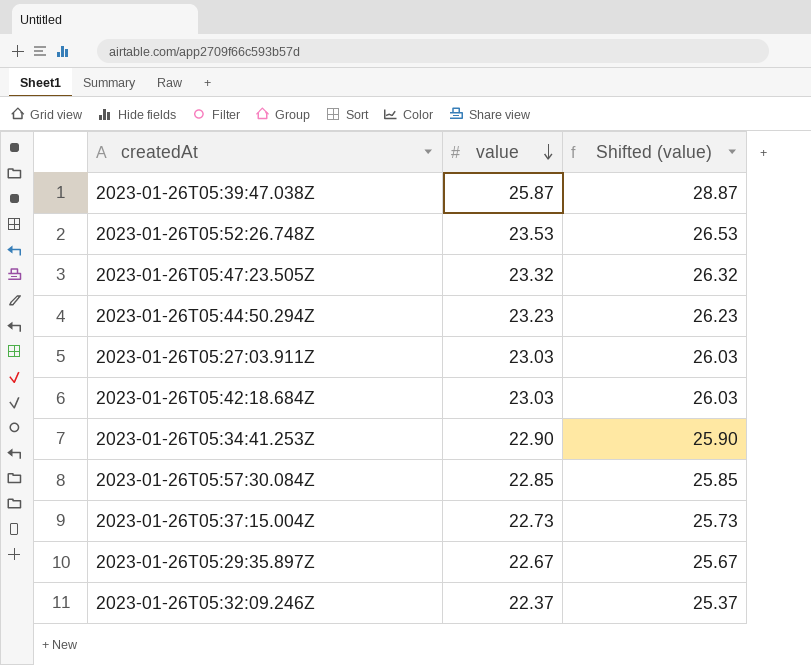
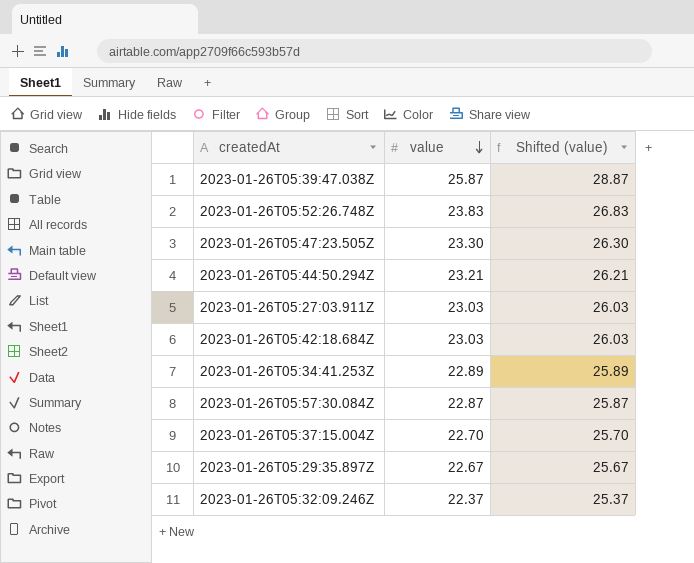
2023-01-26T05:52:26.748Z | value: 23.53 -> 23.83
2023-01-26T05:52:26.748Z | Shifted (value): 26.53 -> 26.83
2023-01-26T05:47:23.505Z | value: 23.32 -> 23.30
2023-01-26T05:47:23.505Z | Shifted (value): 26.32 -> 26.30
2023-01-26T05:44:50.294Z | value: 23.23 -> 23.21
2023-01-26T05:44:50.294Z | Shifted (value): 26.23 -> 26.21
2023-01-26T05:34:41.253Z | value: 22.90 -> 22.89
2023-01-26T05:34:41.253Z | Shifted (value): 25.90 -> 25.89
2023-01-26T05:57:30.084Z | value: 22.85 -> 22.87
2023-01-26T05:57:30.084Z | Shifted (value): 25.85 -> 25.87
2023-01-26T05:37:15.004Z | value: 22.73 -> 22.70
2023-01-26T05:37:15.004Z | Shifted (value): 25.73 -> 25.70

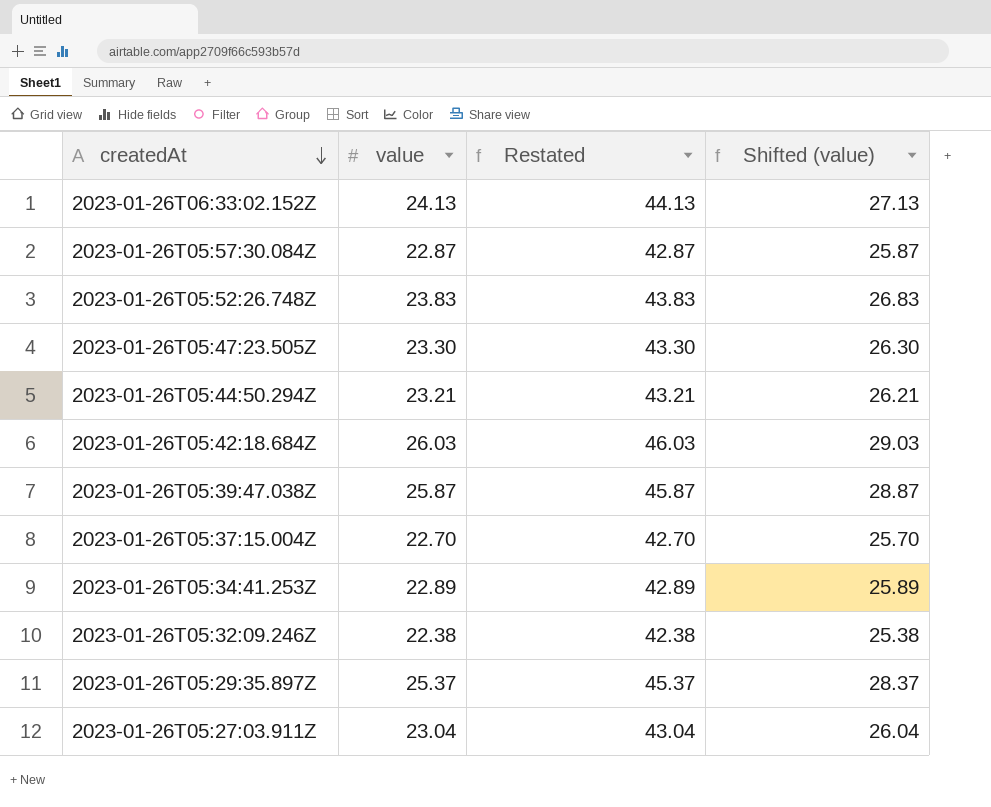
row order: value descending -> createdAt descending
column Restated | formula: none -> [value] + 20
row 2023-01-26T06:33:02.152Z: none -> 24.13 | 44.13 | 27.13
2023-01-26T05:42:18.684Z | value: 23.03 -> 26.03
2023-01-26T05:42:18.684Z | Shifted (value): 26.03 -> 29.03
2023-01-26T05:32:09.246Z | value: 22.37 -> 22.38
2023-01-26T05:32:09.246Z | Shifted (value): 25.37 -> 25.38
2023-01-26T05:29:35.897Z | value: 22.67 -> 25.37
2023-01-26T05:29:35.897Z | Shifted (value): 25.67 -> 28.37
2023-01-26T05:27:03.911Z | value: 23.03 -> 23.04
2023-01-26T05:27:03.911Z | Shifted (value): 26.03 -> 26.04

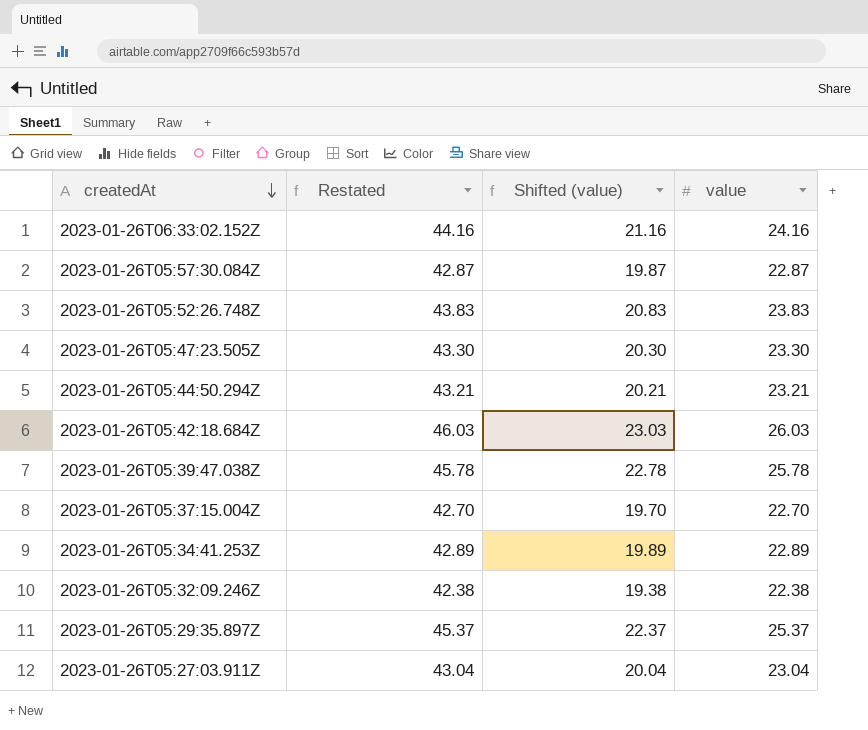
column Shifted (value) | formula: [value] + 3 -> [value] - 3
column value | position: 2 -> 4
2023-01-26T06:33:02.152Z | Restated: 44.13 -> 44.16
2023-01-26T06:33:02.152Z | value: 24.13 -> 24.16
2023-01-26T05:39:47.038Z | Restated: 45.87 -> 45.78
2023-01-26T05:39:47.038Z | value: 25.87 -> 25.78

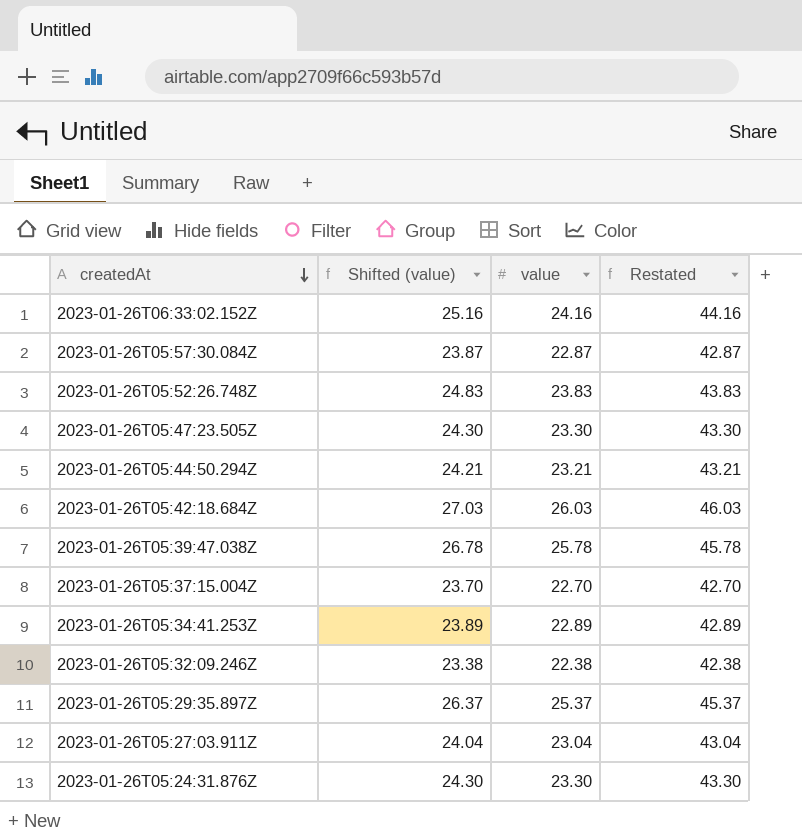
column Shifted (value) | formula: [value] - 3 -> [value] + 1
column Restated | position: 2 -> 4
row 2023-01-26T05:24:31.876Z: none -> 24.30 | 23.30 | 43.30

